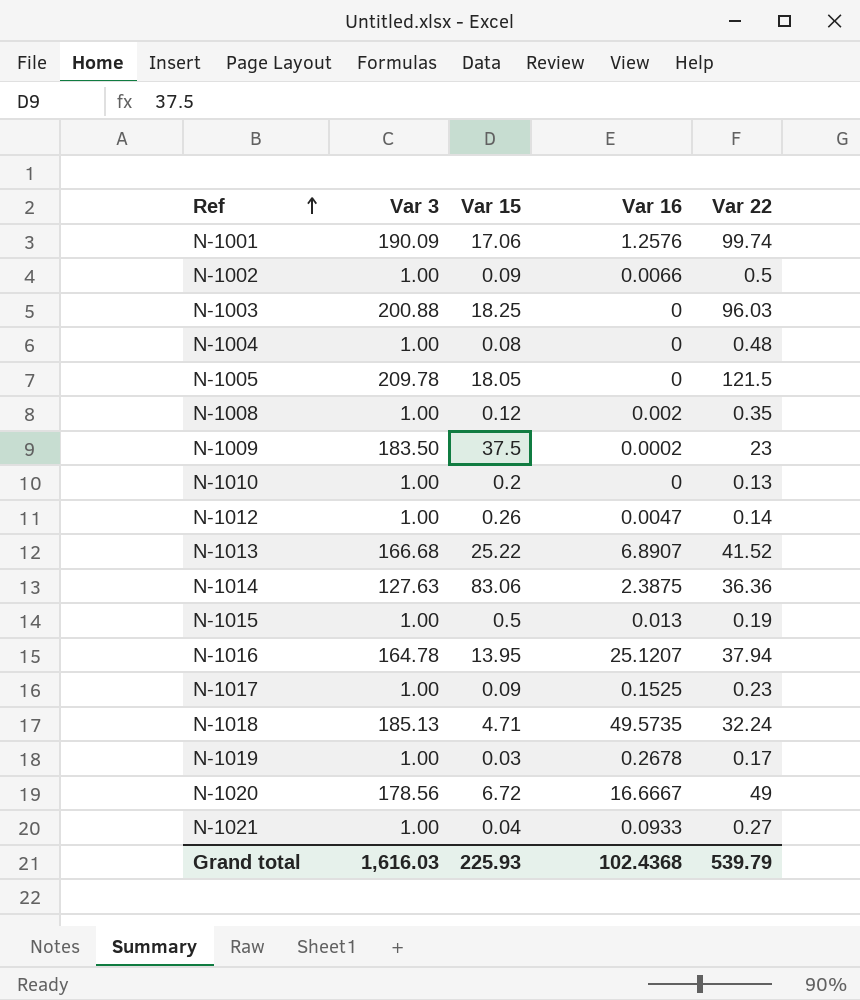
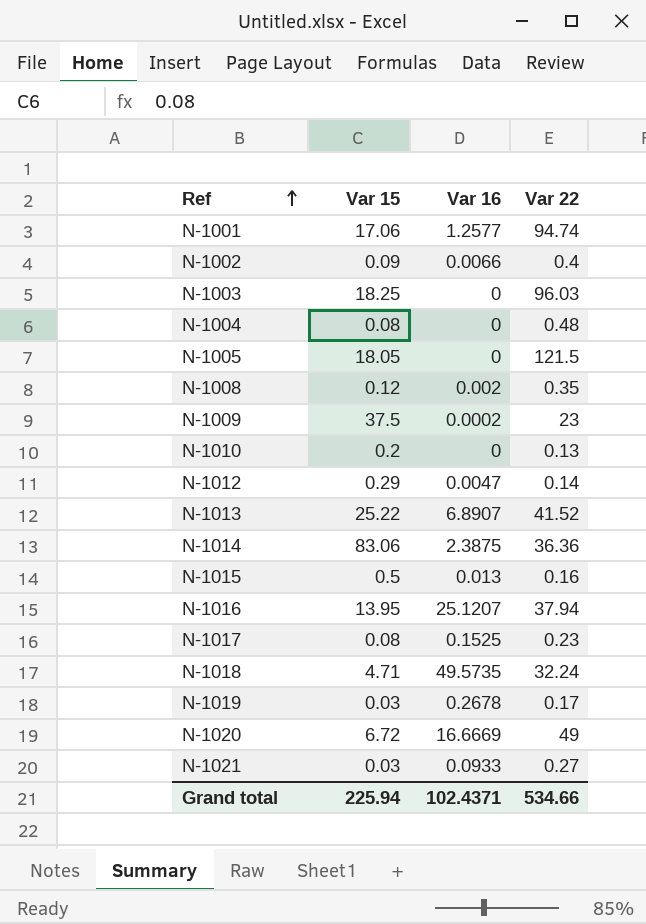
column Var 3 | position: 2 -> none
N-1001 | Var 16: 1.2576 -> 1.2577
N-1001 | Var 22: 99.74 -> 94.74
N-1002 | Var 22: 0.5 -> 0.4
N-1012 | Var 15: 0.26 -> 0.29
N-1015 | Var 22: 0.19 -> 0.16
N-1017 | Var 15: 0.09 -> 0.08
N-1020 | Var 16: 16.6667 -> 16.6669
N-1021 | Var 15: 0.04 -> 0.03
Grand total | Var 15: 225.93 -> 225.94
Grand total | Var 16: 102.4368 -> 102.4371
Grand total | Var 22: 539.79 -> 534.66

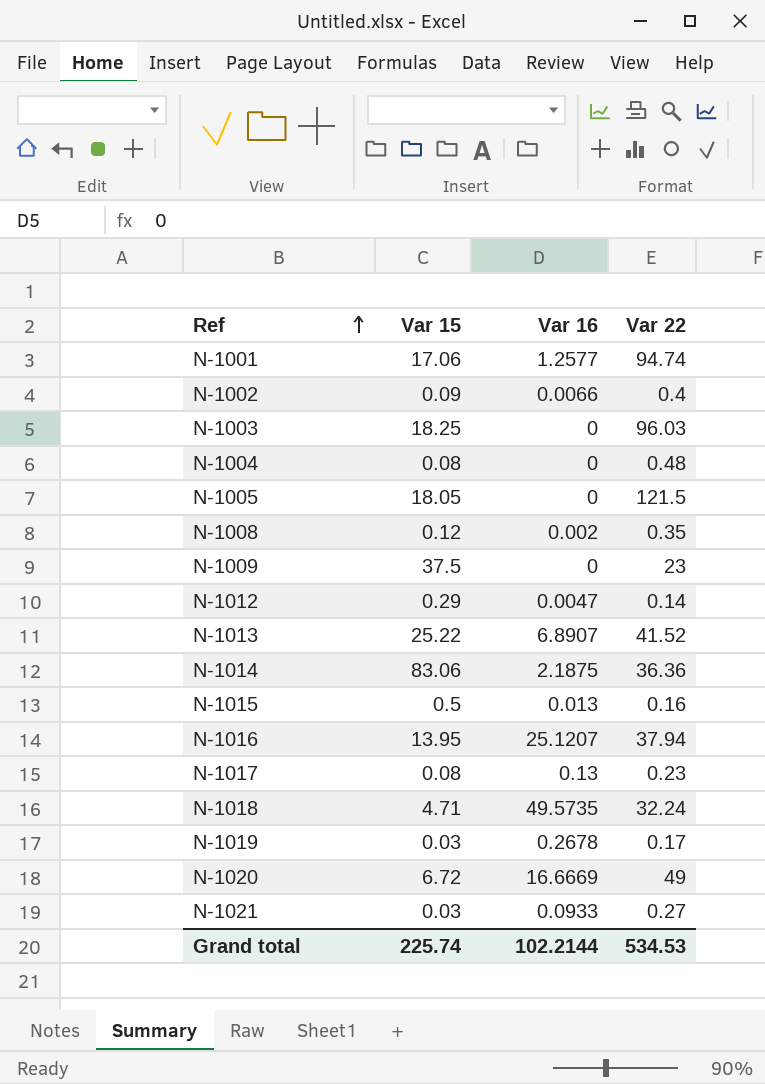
row N-1010: 0.2 | 0 | 0.13 -> none
N-1009 | Var 16: 0.0002 -> 0
N-1014 | Var 16: 2.3875 -> 2.1875
N-1017 | Var 16: 0.1525 -> 0.13
Grand total | Var 15: 225.94 -> 225.74
Grand total | Var 16: 102.4371 -> 102.2144
Grand total | Var 22: 534.66 -> 534.53

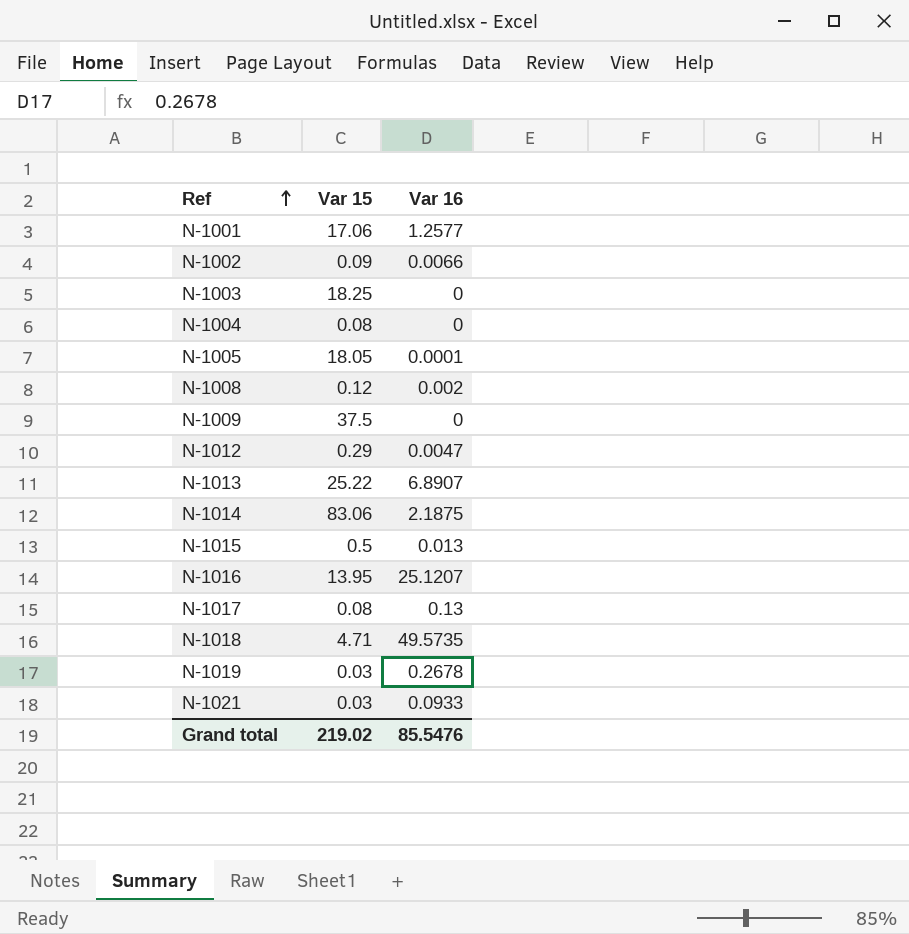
column Var 22 | position: 4 -> none
row N-1020: 6.72 | 16.6669 | 49 -> none
N-1005 | Var 16: 0 -> 0.0001
Grand total | Var 15: 225.74 -> 219.02
Grand total | Var 16: 102.2144 -> 85.5476

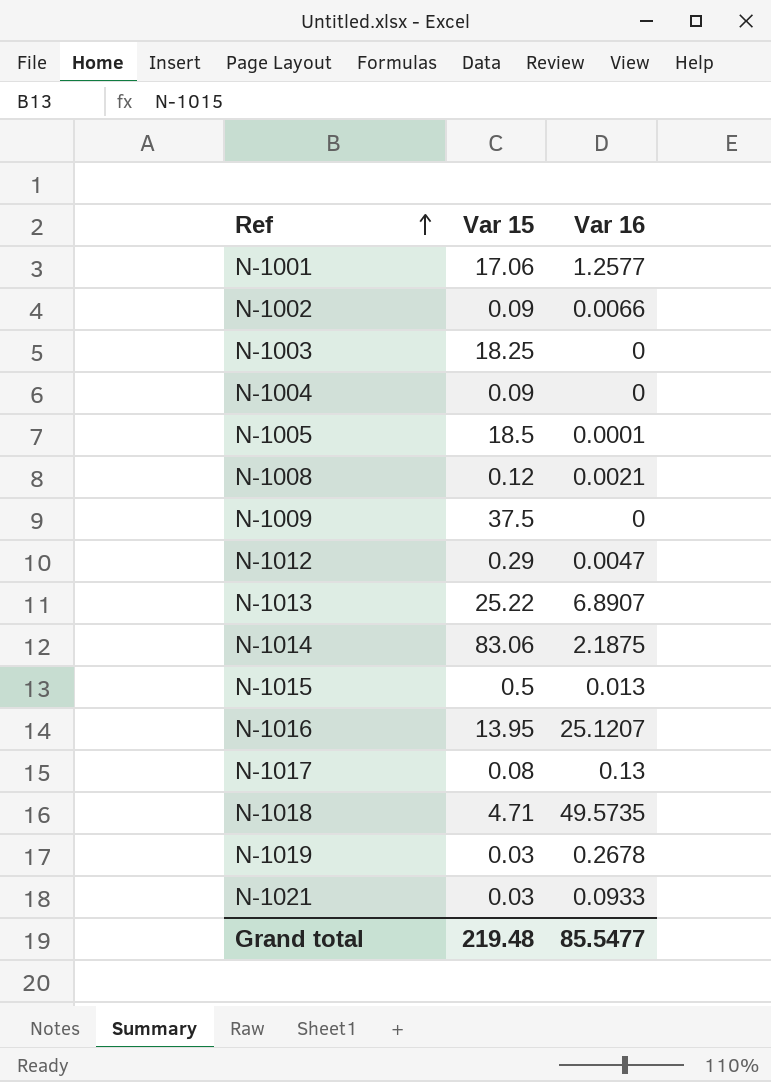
N-1004 | Var 15: 0.08 -> 0.09
N-1005 | Var 15: 18.05 -> 18.5
N-1008 | Var 16: 0.002 -> 0.0021
Grand total | Var 15: 219.02 -> 219.48
Grand total | Var 16: 85.5476 -> 85.5477

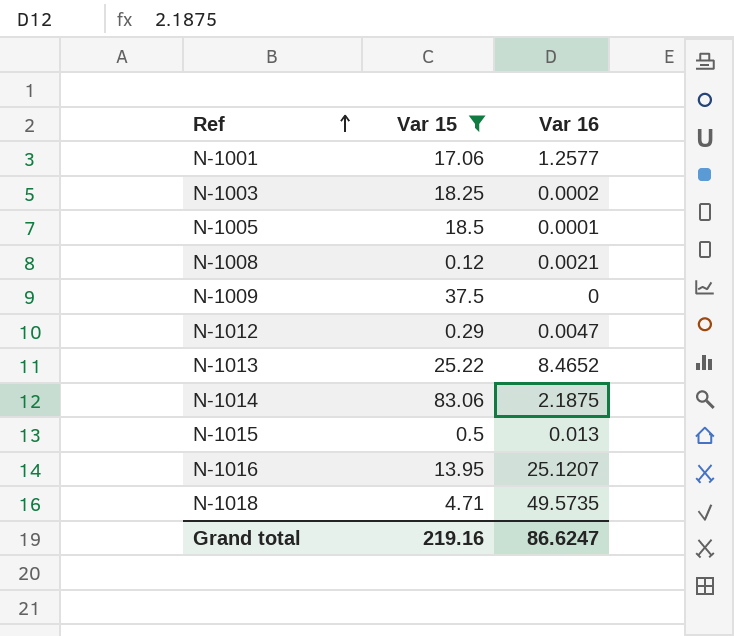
filter: none -> Var 15 >= 0.12
N-1003 | Var 16: 0 -> 0.0002
N-1013 | Var 16: 6.8907 -> 8.4652
Grand total | Var 15: 219.48 -> 219.16
Grand total | Var 16: 85.5477 -> 86.6247

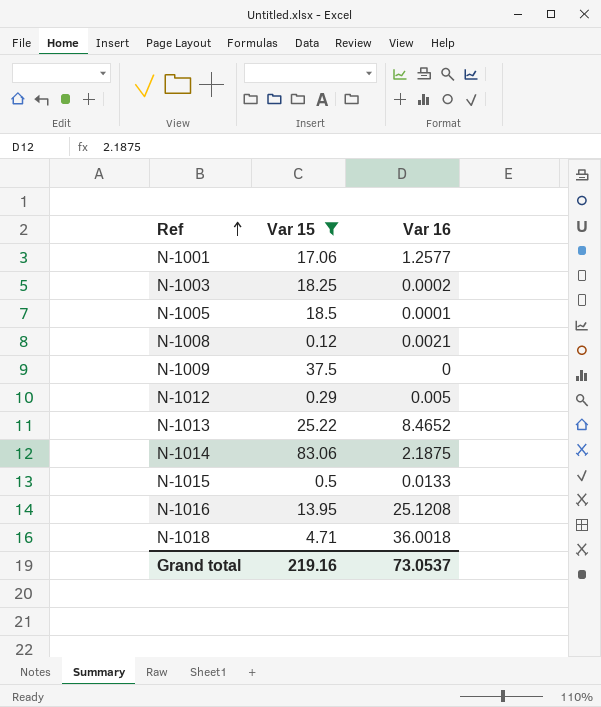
N-1012 | Var 16: 0.0047 -> 0.005
N-1015 | Var 16: 0.013 -> 0.0133
N-1016 | Var 16: 25.1207 -> 25.1208
N-1018 | Var 16: 49.5735 -> 36.0018
Grand total | Var 16: 86.6247 -> 73.0537

